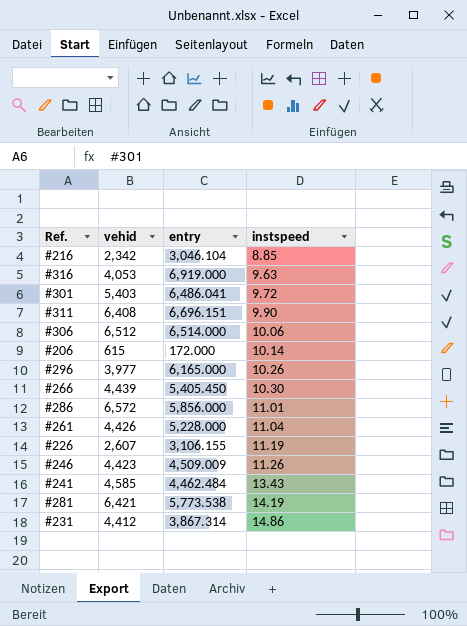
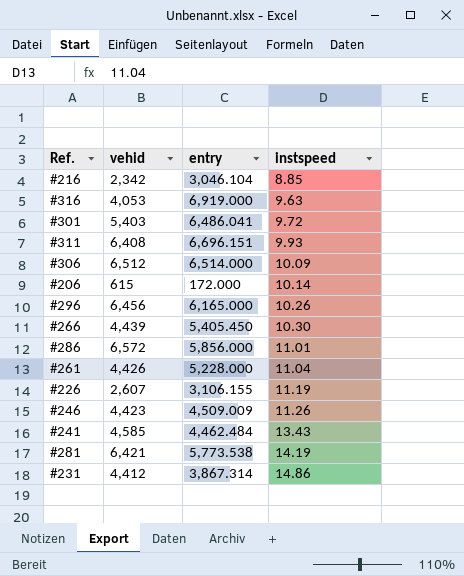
#311 | instspeed: 9.90 -> 9.93
#306 | instspeed: 10.06 -> 10.09
#296 | vehid: 3,977 -> 6,456

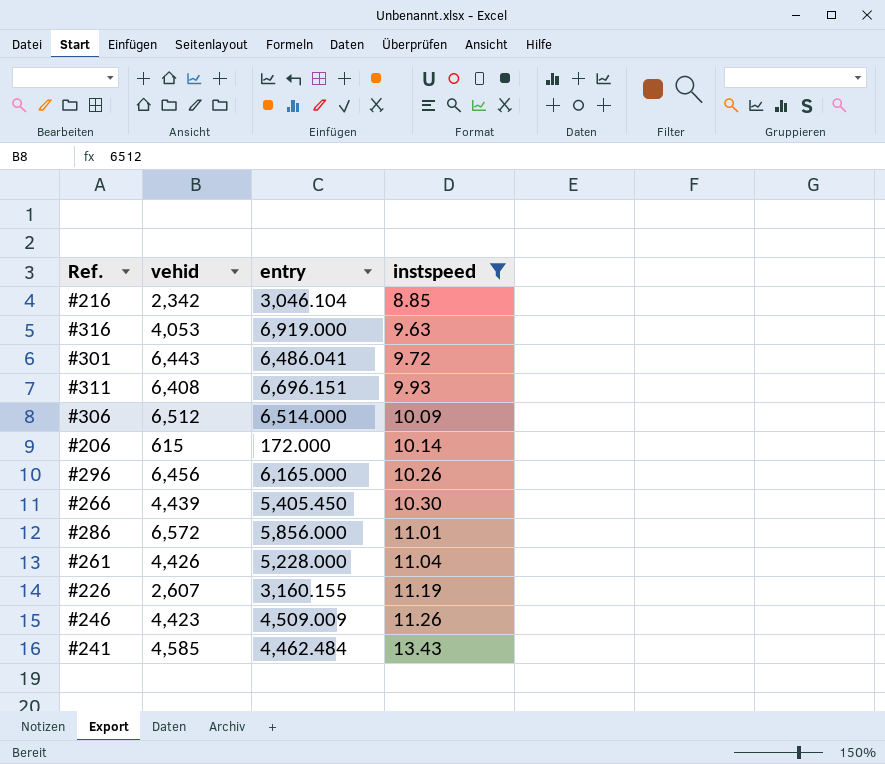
filter: none -> instspeed <= 13.43
#301 | vehid: 5,403 -> 6,443
#226 | entry: 3,106.155 -> 3,160.155

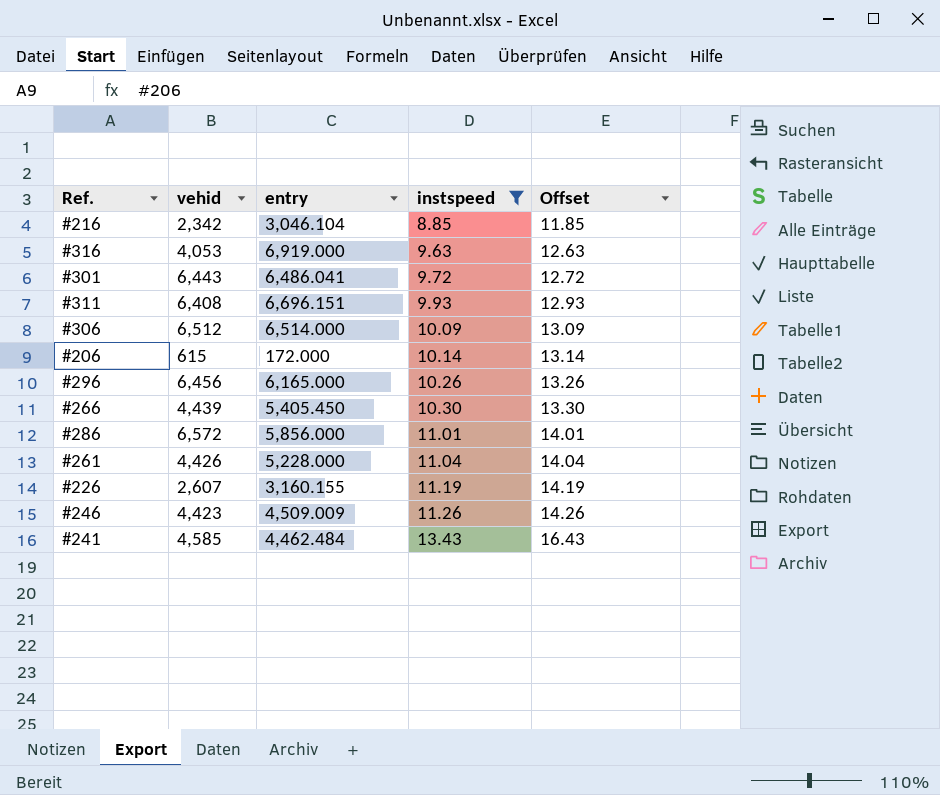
column Offset | formula: none -> [instspeed] + 3

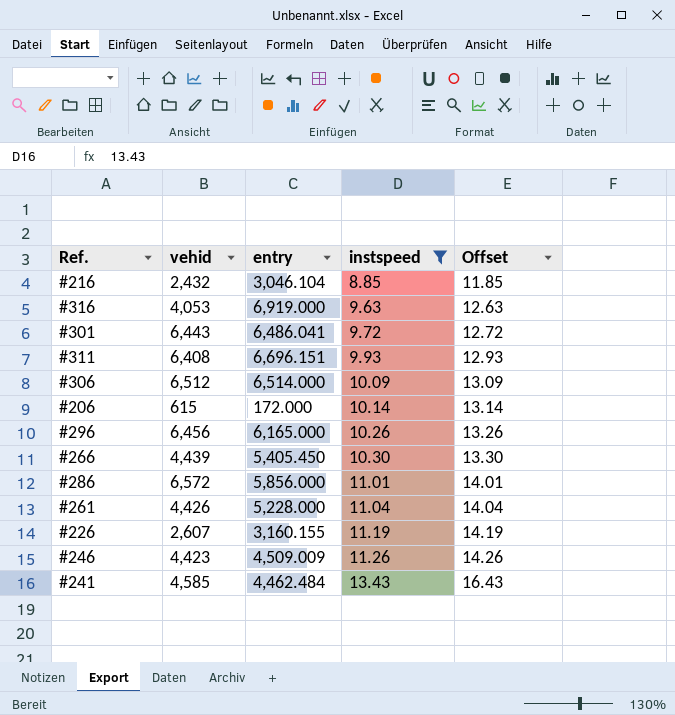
#216 | vehid: 2,342 -> 2,432

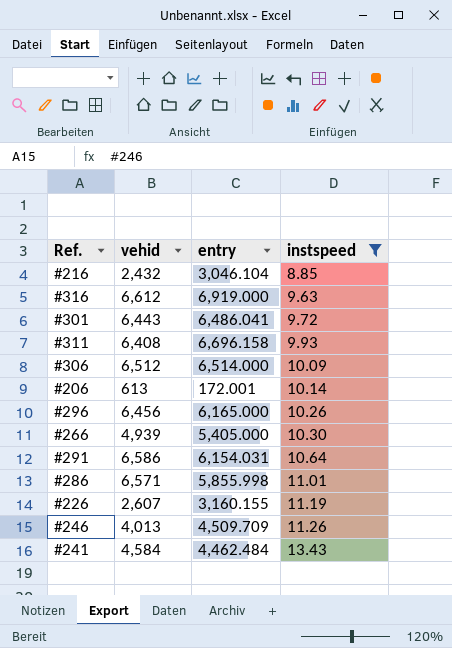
column Offset | formula: [instspeed] + 3 -> none
row #261: 4,426 | 5,228.000 | 11.04 | 14.04 -> none
#316 | vehid: 4,053 -> 6,612
#311 | entry: 6,696.151 -> 6,696.158
#206 | vehid: 615 -> 613
#206 | entry: 172.000 -> 172.001
#266 | vehid: 4,439 -> 4,939
#266 | entry: 5,405.450 -> 5,405.000
row #291: none -> 6,586 | 6,154.031 | 10.64
#286 | vehid: 6,572 -> 6,571
#286 | entry: 5,856.000 -> 5,855.998
#246 | vehid: 4,423 -> 4,013
#246 | entry: 4,509.009 -> 4,509.709
#241 | vehid: 4,585 -> 4,584

